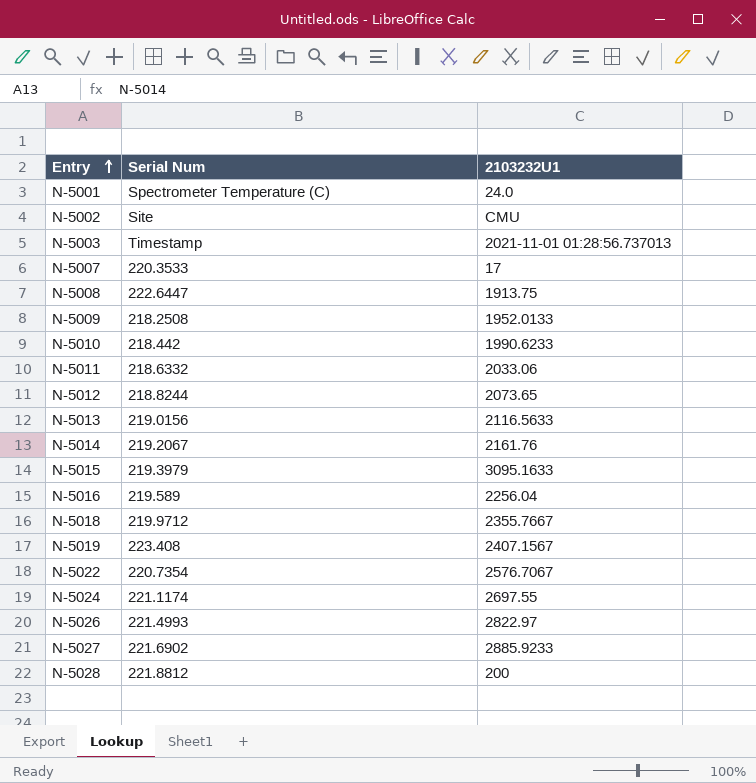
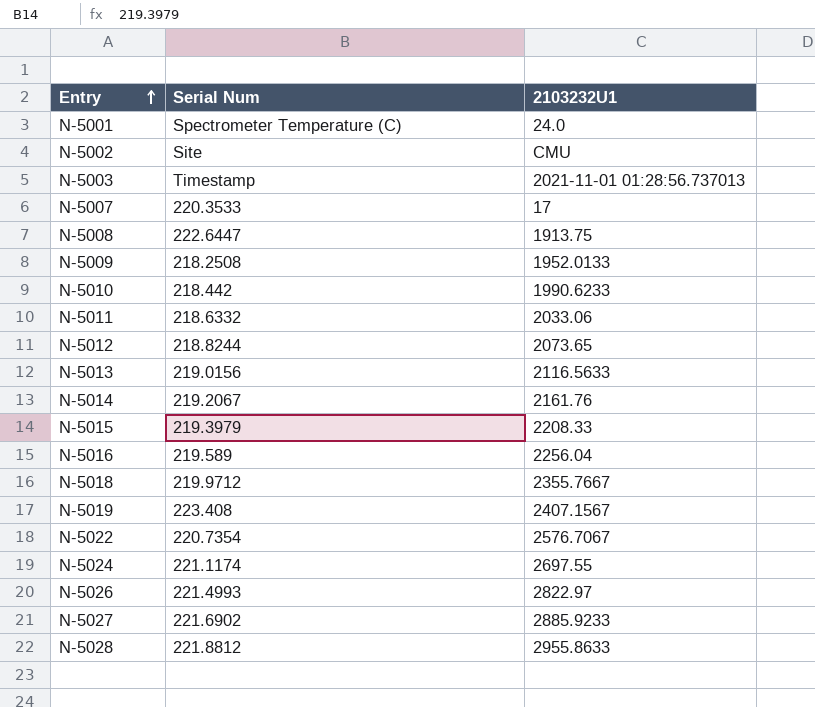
N-5015 | 2103232U1: 3095.1633 -> 2208.33
N-5028 | 2103232U1: 200 -> 2955.8633

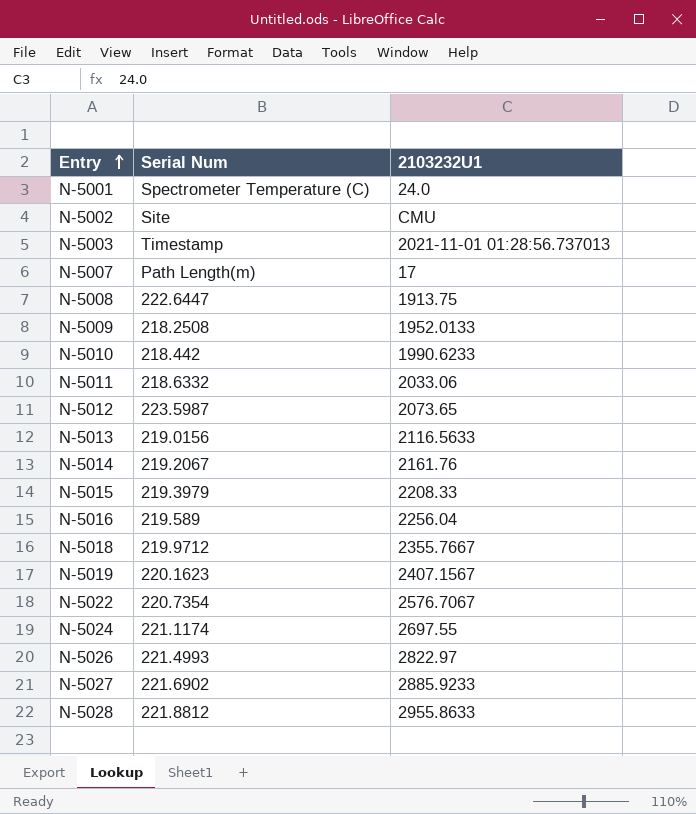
N-5007 | Serial Num: 220.3533 -> Path Length(m)
N-5012 | Serial Num: 218.8244 -> 223.5987
N-5019 | Serial Num: 223.408 -> 220.1623

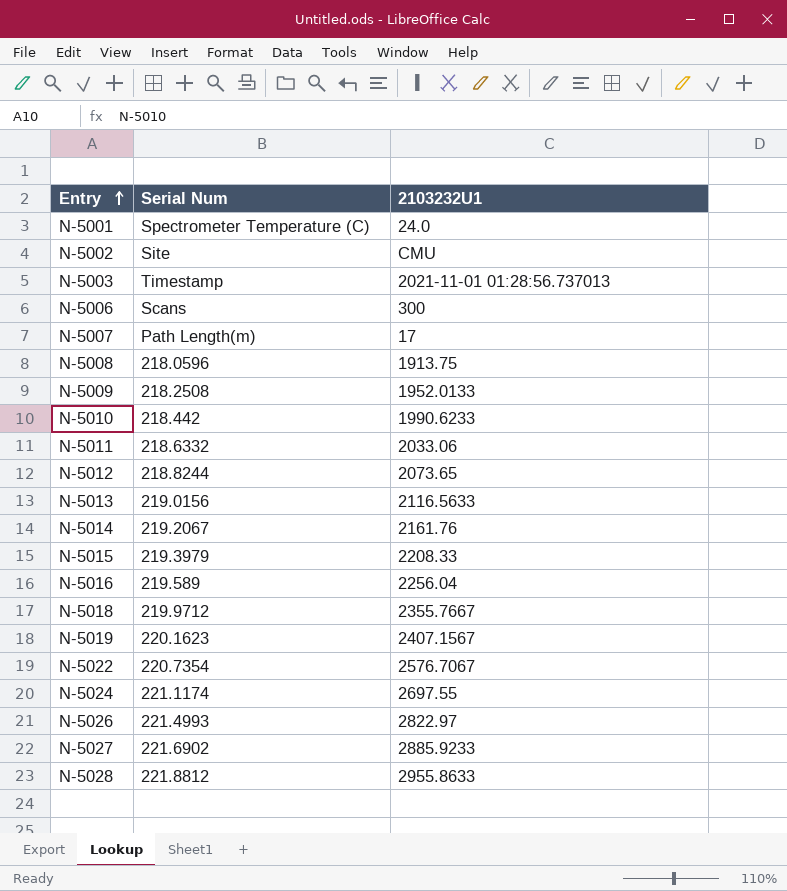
row N-5006: none -> Scans | 300
N-5008 | Serial Num: 222.6447 -> 218.0596
N-5012 | Serial Num: 223.5987 -> 218.8244

